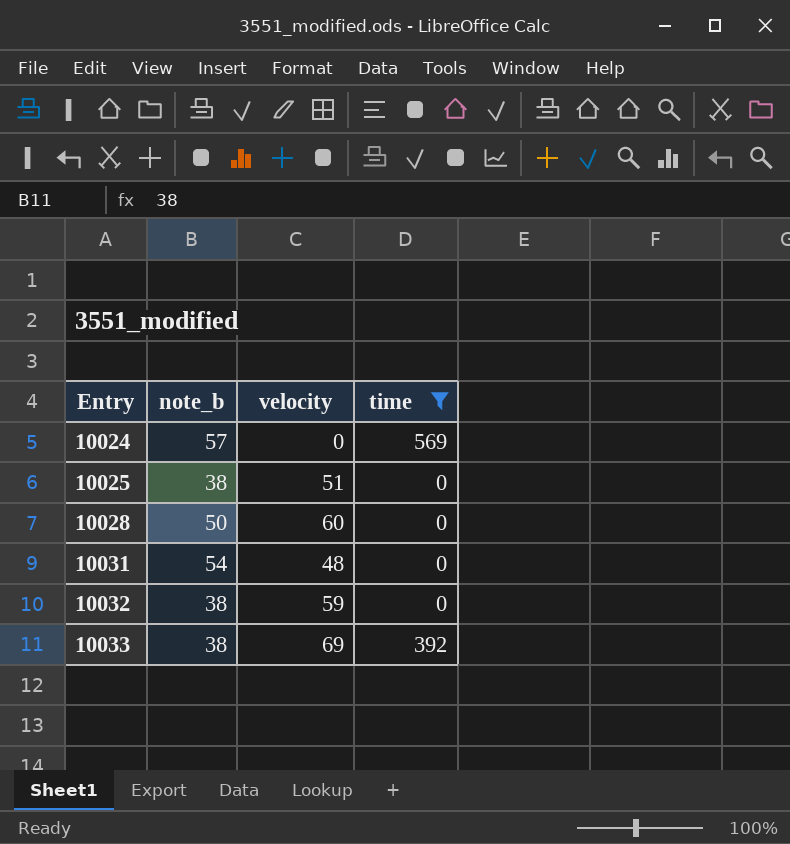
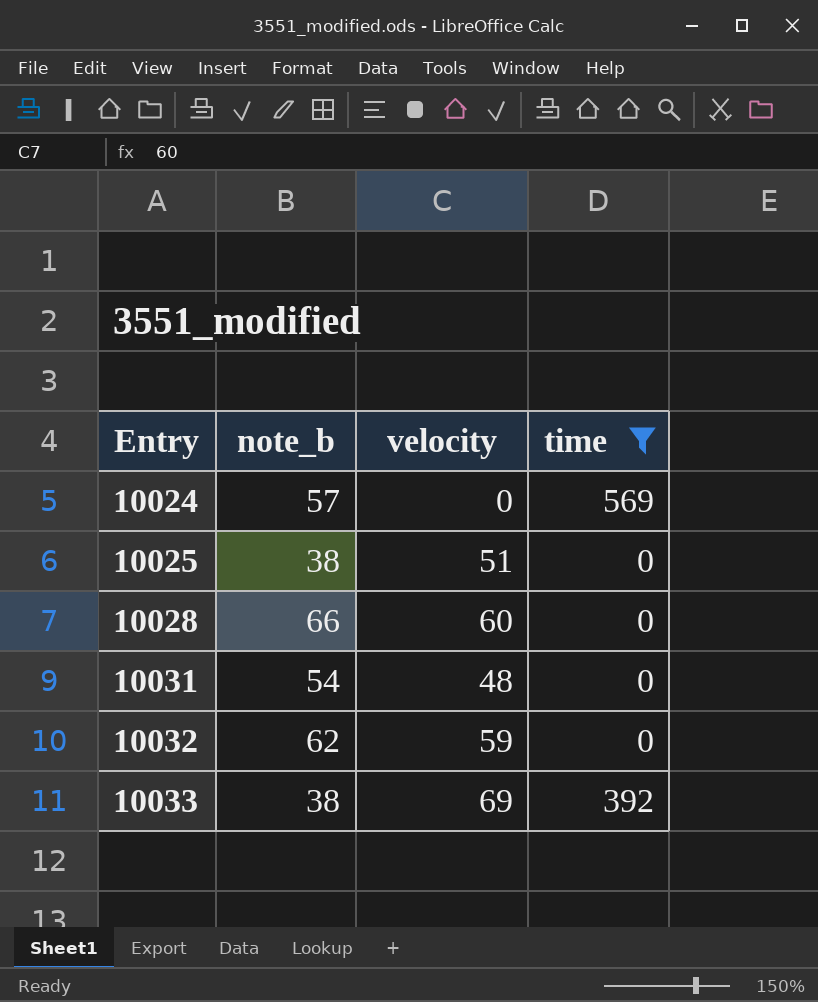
10028 | note_b: 50 -> 66
10032 | note_b: 38 -> 62

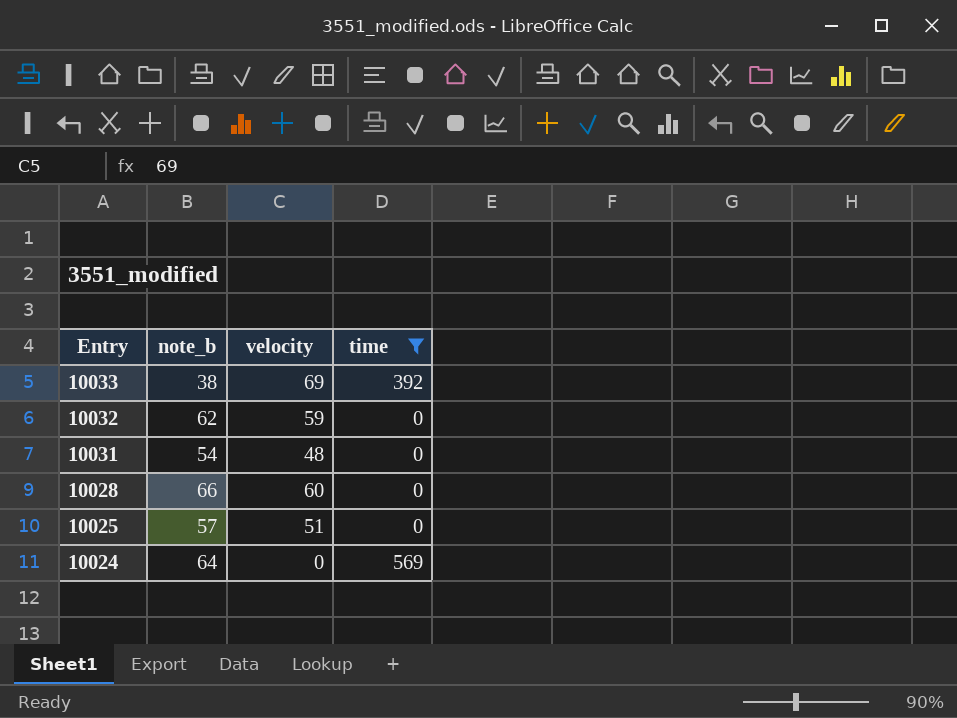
row order: Entry ascending -> Entry descending
10025 | note_b: 38 -> 57
10024 | note_b: 57 -> 64

